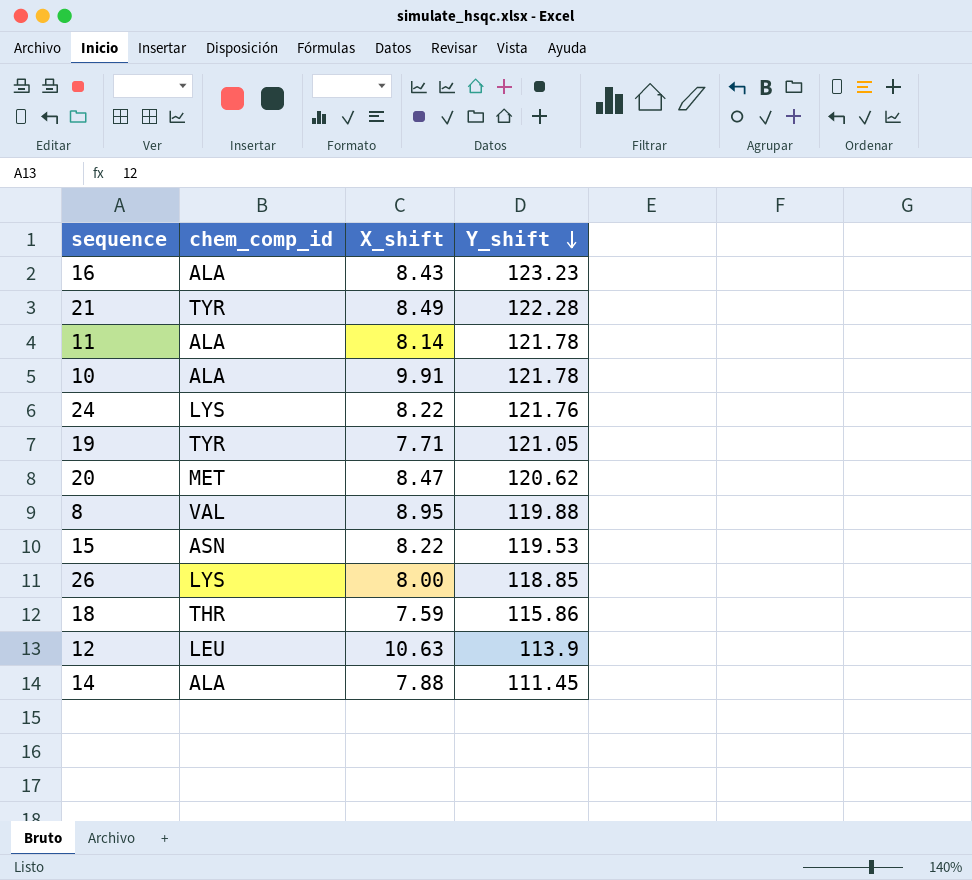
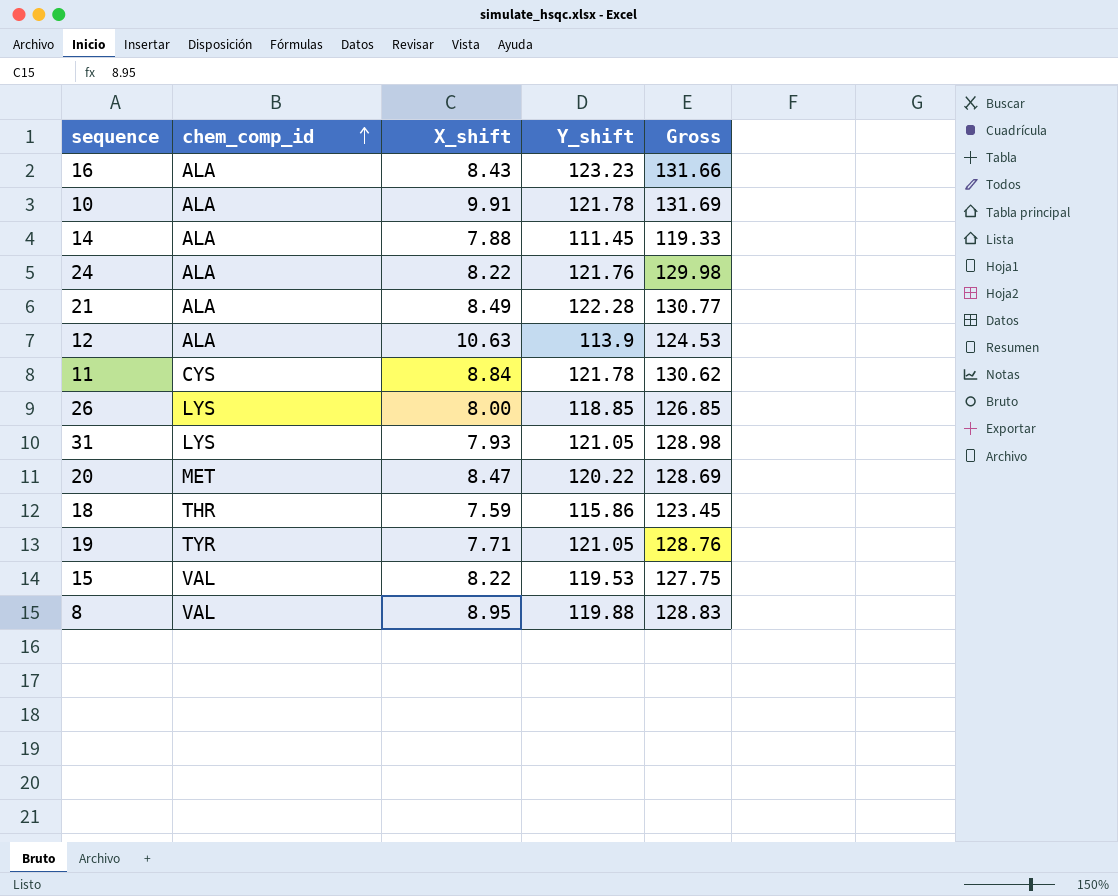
row order: Y_shift descending -> chem_comp_id ascending
column Gross | formula: none -> [X_shift] + [Y_shift]
24 | chem_comp_id: LYS -> ALA
21 | chem_comp_id: TYR -> ALA
12 | chem_comp_id: LEU -> ALA
11 | chem_comp_id: ALA -> CYS
11 | X_shift: 8.14 -> 8.84
row 31: none -> LYS | 7.93 | 121.05 | 128.98
20 | Y_shift: 120.62 -> 120.22
15 | chem_comp_id: ASN -> VAL

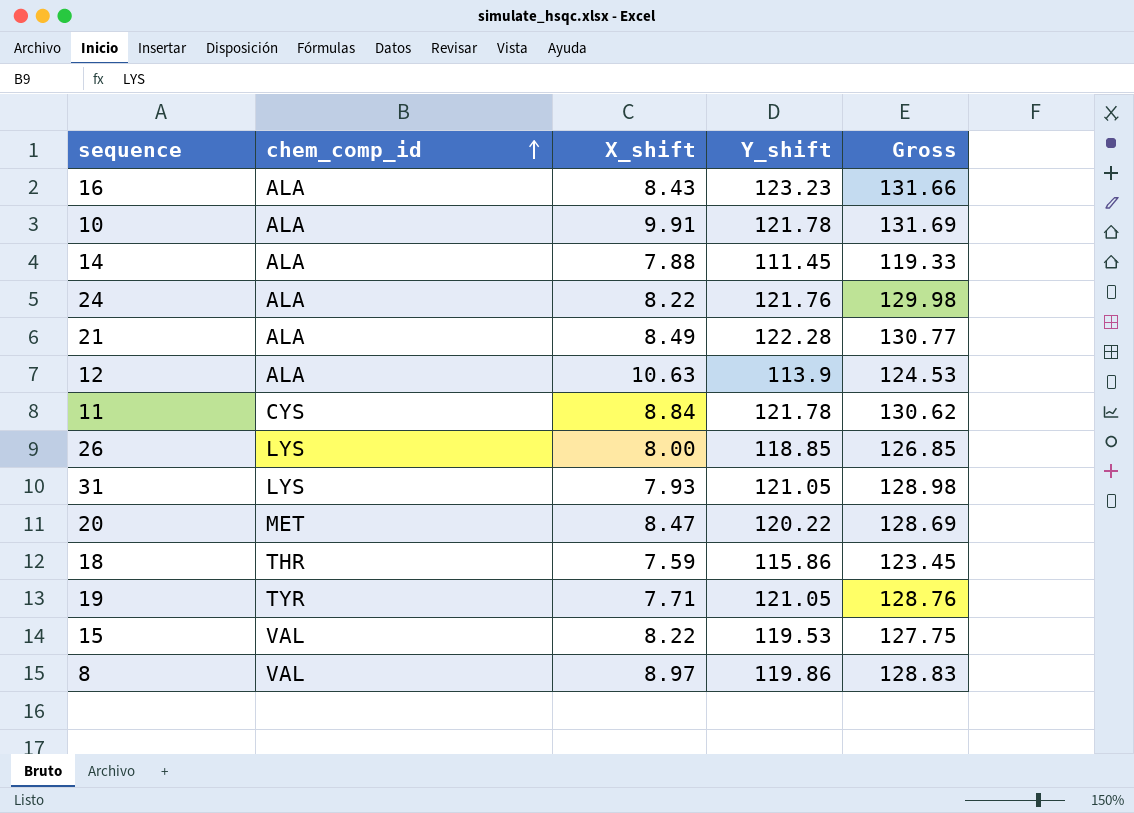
8 | X_shift: 8.95 -> 8.97
8 | Y_shift: 119.88 -> 119.86

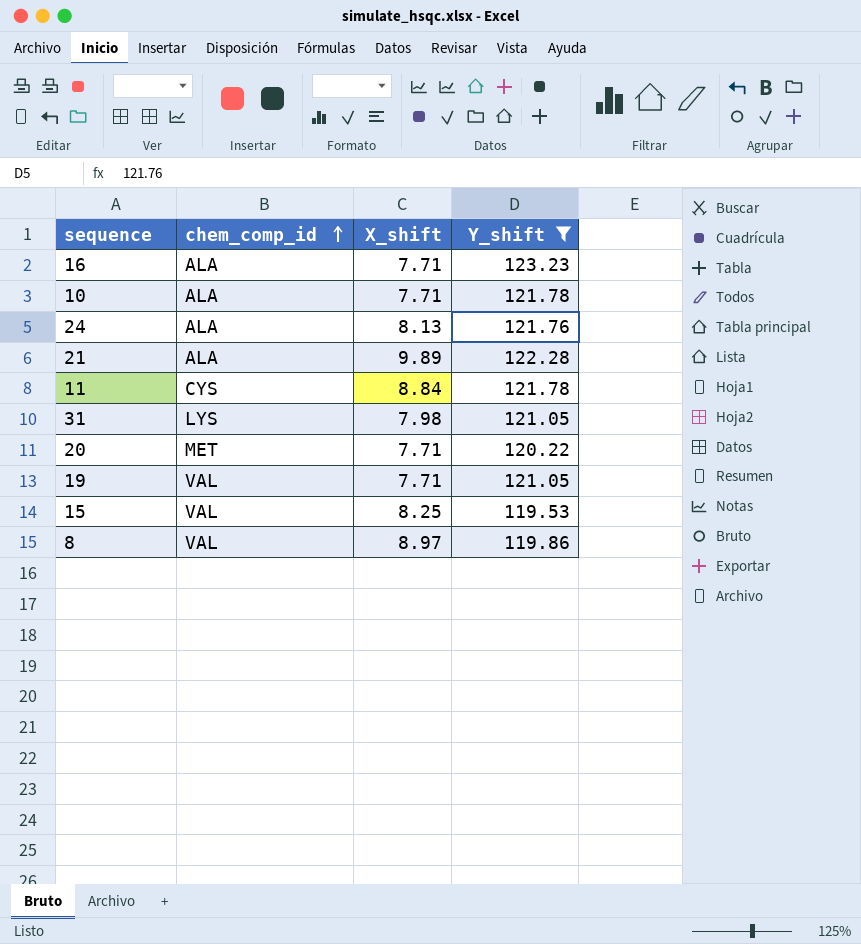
filter: none -> Y_shift >= 119.53
column Gross | formula: [X_shift] + [Y_shift] -> none
16 | X_shift: 8.43 -> 7.71
10 | X_shift: 9.91 -> 7.71
24 | X_shift: 8.22 -> 8.13
21 | X_shift: 8.49 -> 9.89
31 | X_shift: 7.93 -> 7.98
20 | X_shift: 8.47 -> 7.71
19 | chem_comp_id: TYR -> VAL
15 | X_shift: 8.22 -> 8.25

